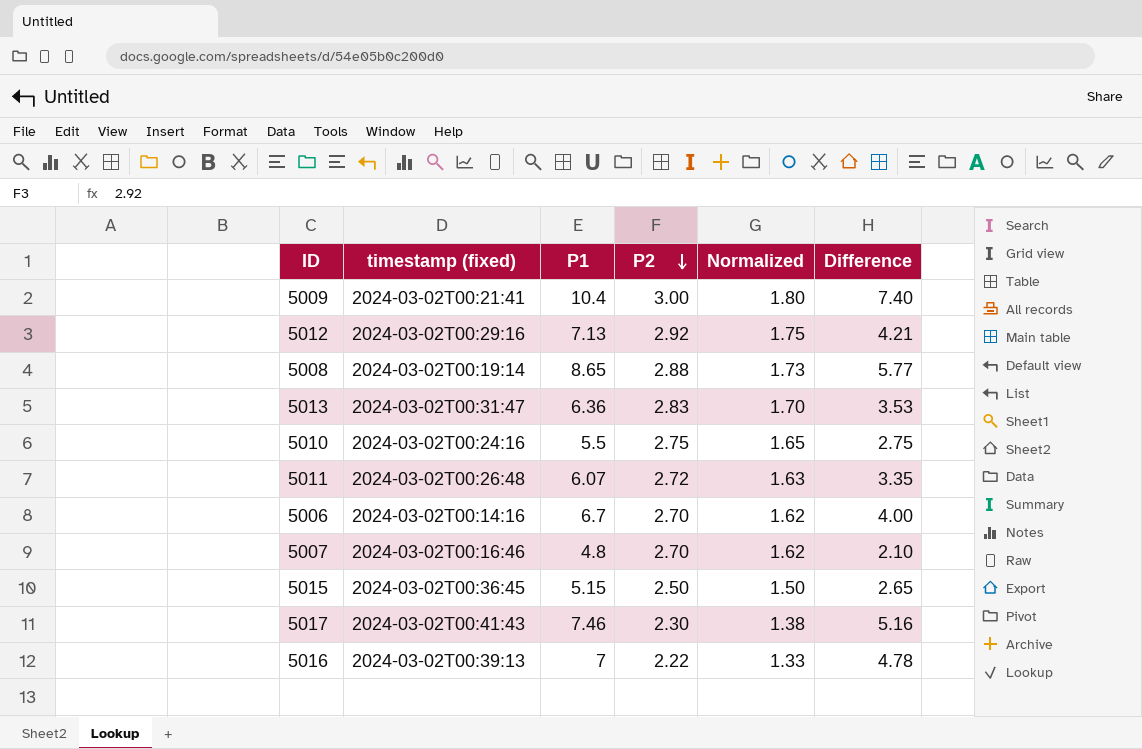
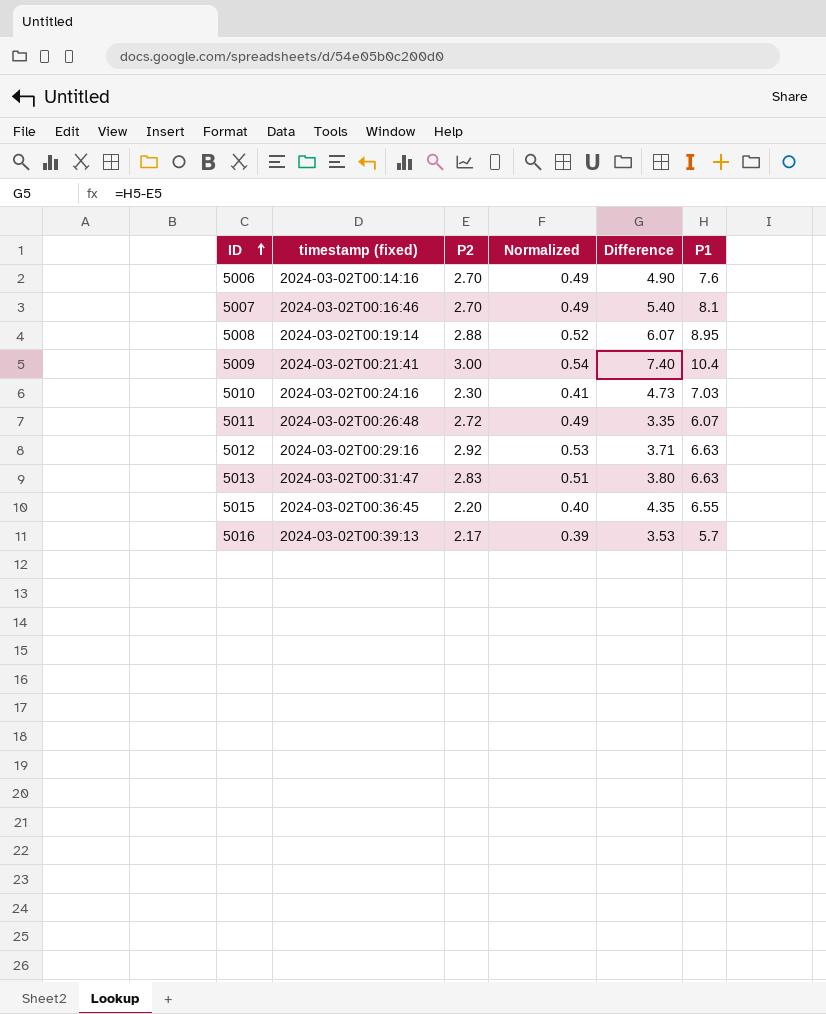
row order: P2 descending -> ID ascending
column Normalized | formula: [P2] * 0.6 -> [P2] * 0.18
column P1 | position: 3 -> 6
row 5017: 2024-03-02T00:41:43 | 7.46 | 2.30 | 1.38 | 5.16 -> none
5006 | Difference: 4.00 -> 4.90
5006 | P1: 6.7 -> 7.6
5007 | Difference: 2.10 -> 5.40
5007 | P1: 4.8 -> 8.1
5008 | Difference: 5.77 -> 6.07
5008 | P1: 8.65 -> 8.95
5010 | P2: 2.75 -> 2.30
5010 | Difference: 2.75 -> 4.73
5010 | P1: 5.5 -> 7.03
5012 | Difference: 4.21 -> 3.71
5012 | P1: 7.13 -> 6.63
5013 | Difference: 3.53 -> 3.80
5013 | P1: 6.36 -> 6.63
5015 | P2: 2.50 -> 2.20
5015 | Difference: 2.65 -> 4.35
5015 | P1: 5.15 -> 6.55
5016 | P2: 2.22 -> 2.17
5016 | Difference: 4.78 -> 3.53
5016 | P1: 7 -> 5.7

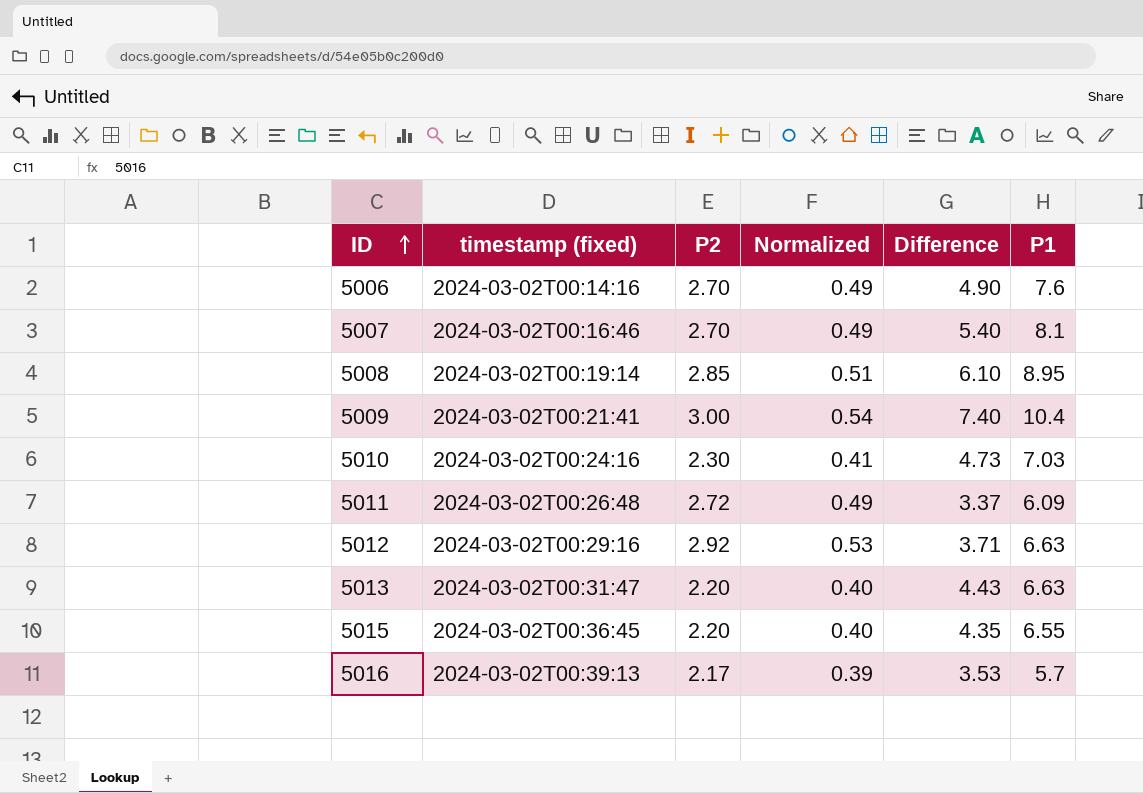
5008 | P2: 2.88 -> 2.85
5008 | Normalized: 0.52 -> 0.51
5008 | Difference: 6.07 -> 6.10
5011 | Difference: 3.35 -> 3.37
5011 | P1: 6.07 -> 6.09
5013 | P2: 2.83 -> 2.20
5013 | Normalized: 0.51 -> 0.40
5013 | Difference: 3.80 -> 4.43

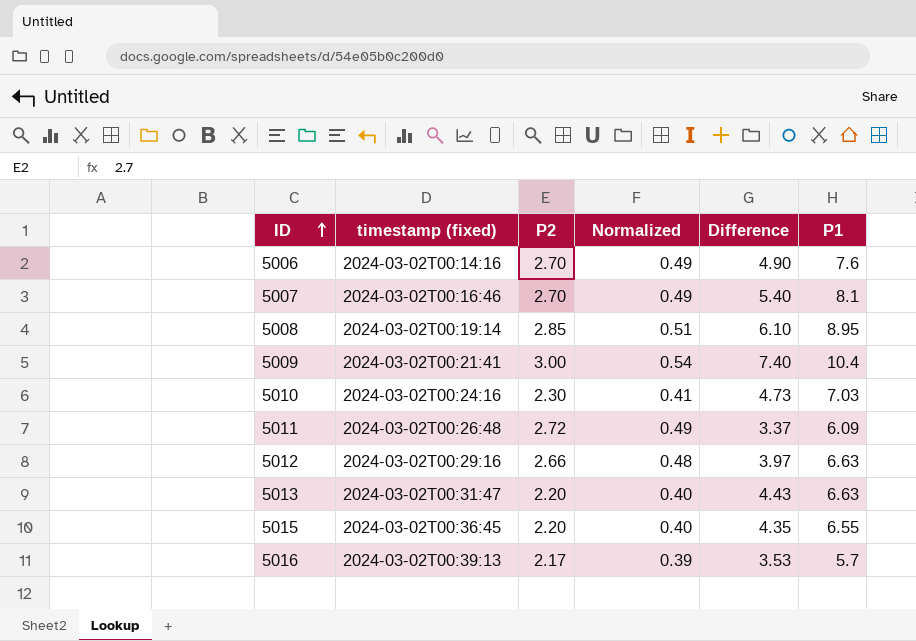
5012 | P2: 2.92 -> 2.66
5012 | Normalized: 0.53 -> 0.48
5012 | Difference: 3.71 -> 3.97

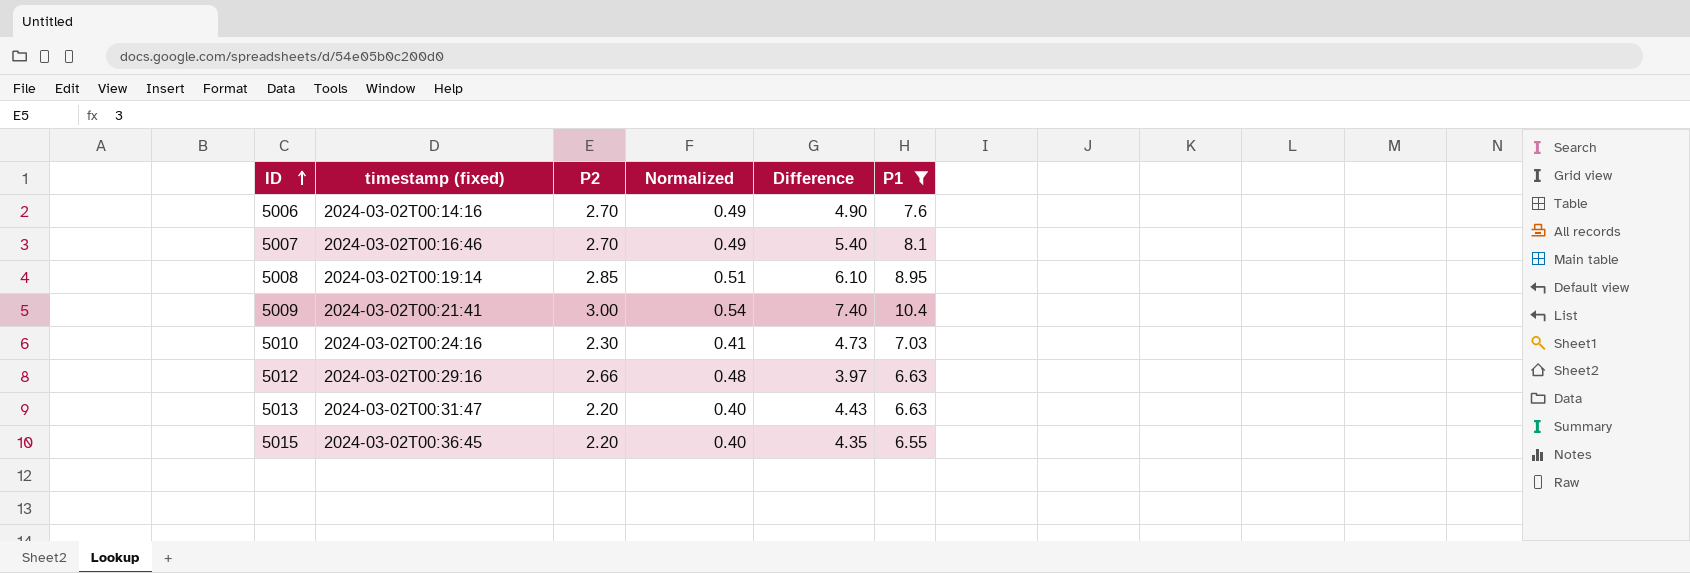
filter: none -> P1 >= 6.55

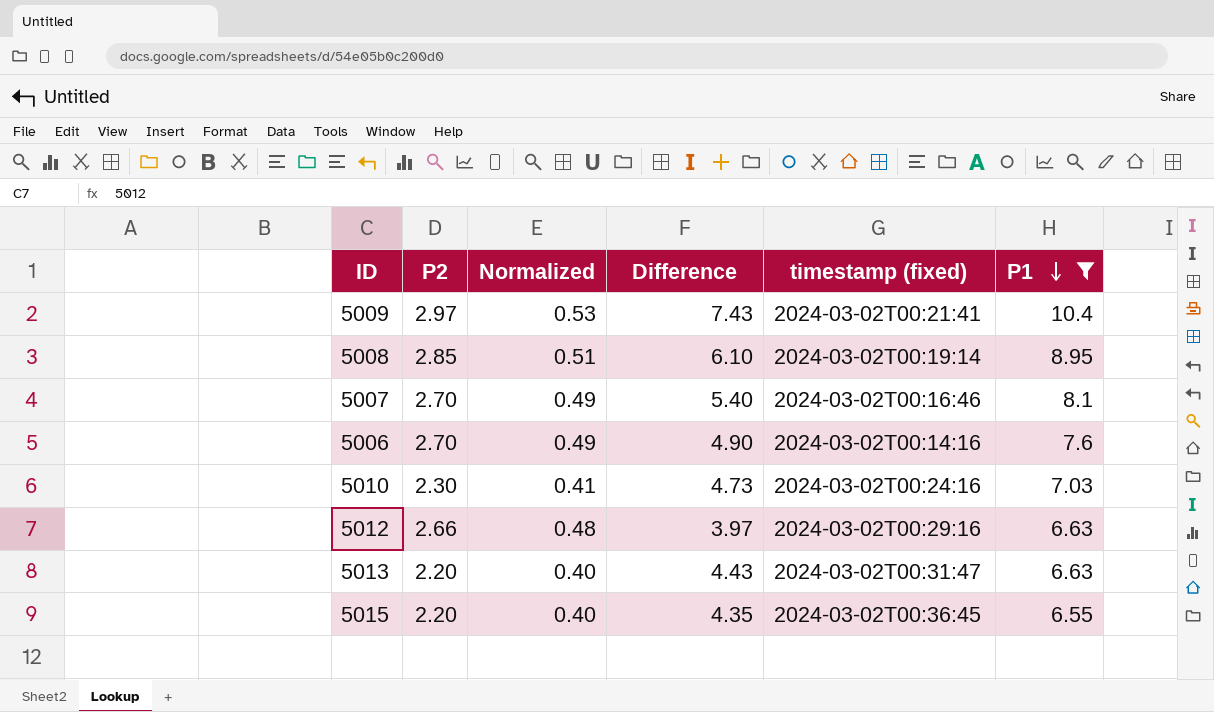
row order: ID ascending -> P1 descending
column timestamp (fixed) | position: 2 -> 5
5009 | P2: 3.00 -> 2.97
5009 | Normalized: 0.54 -> 0.53
5009 | Difference: 7.40 -> 7.43

